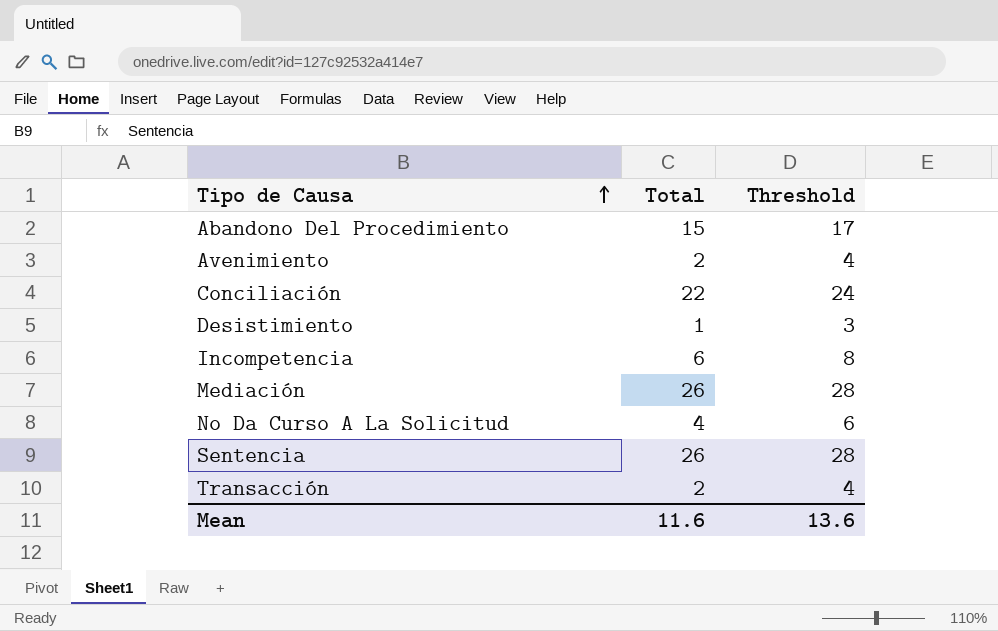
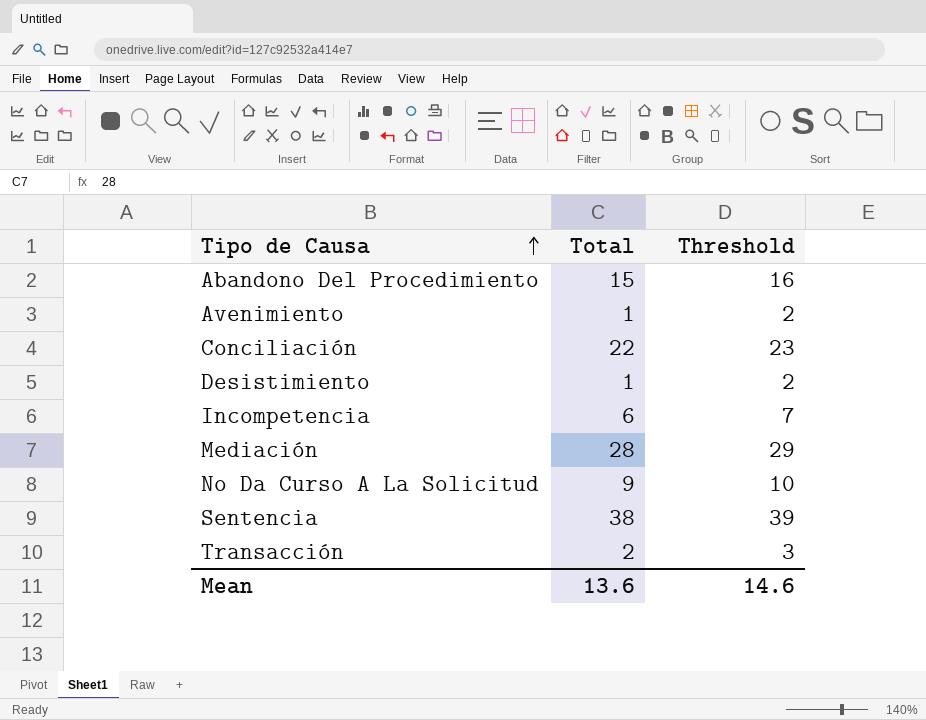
column Threshold | formula: [Total] + 2 -> [Total] + 1
Avenimiento | Total: 2 -> 1
Mediación | Total: 26 -> 28
No Da Curso A La Solicitud | Total: 4 -> 9
Sentencia | Total: 26 -> 38
Mean | Total: 11.6 -> 13.6
Mean | Threshold: 13.6 -> 14.6

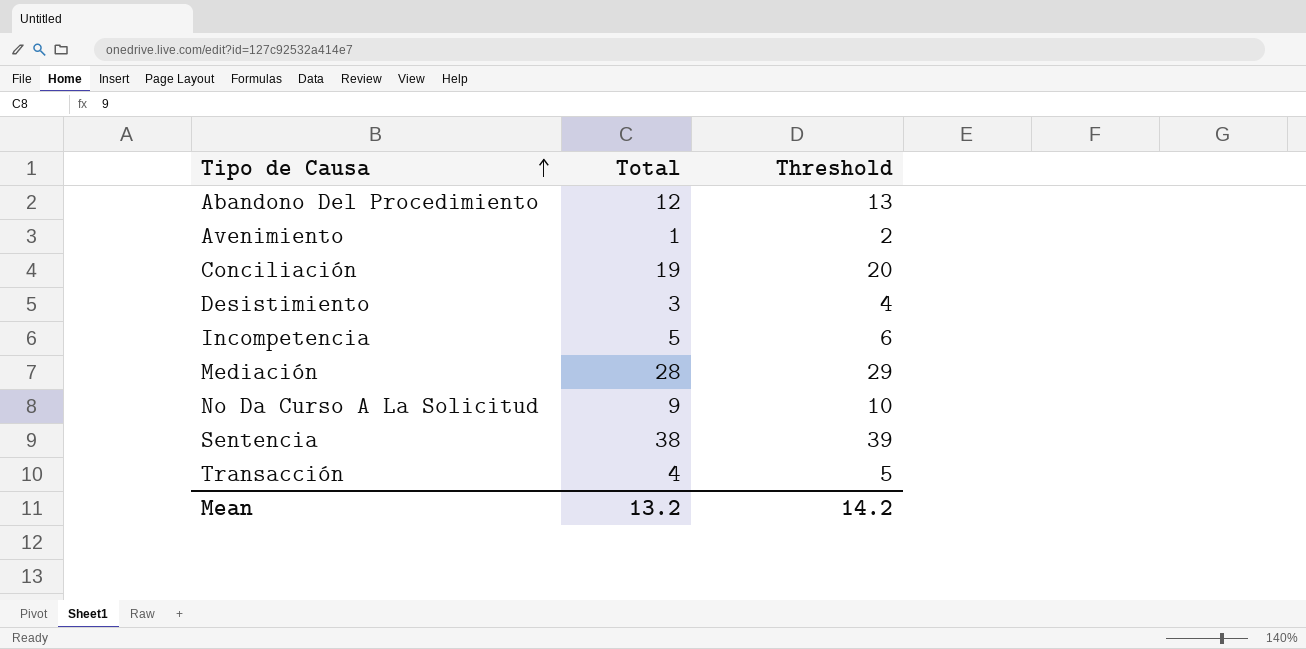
Abandono Del Procedimiento | Total: 15 -> 12
Abandono Del Procedimiento | Threshold: 16 -> 13
Conciliación | Total: 22 -> 19
Conciliación | Threshold: 23 -> 20
Desistimiento | Total: 1 -> 3
Desistimiento | Threshold: 2 -> 4
Incompetencia | Total: 6 -> 5
Incompetencia | Threshold: 7 -> 6
Transacción | Total: 2 -> 4
Transacción | Threshold: 3 -> 5
Mean | Total: 13.6 -> 13.2
Mean | Threshold: 14.6 -> 14.2

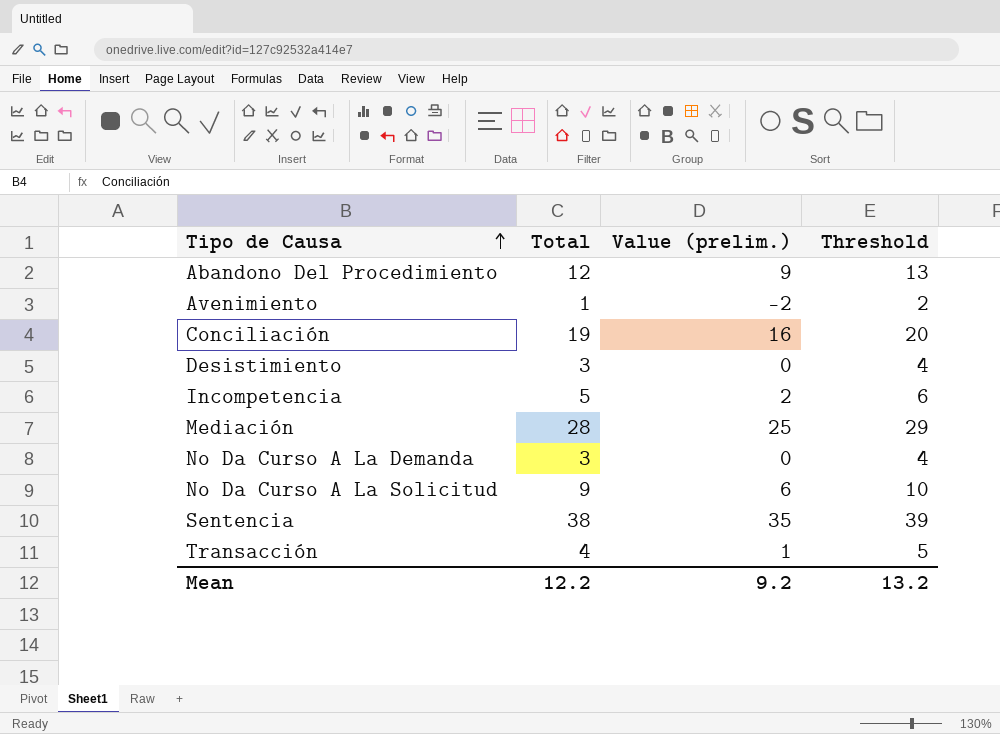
column Value (prelim.) | formula: none -> [Total] - 3
row No Da Curso A La Demanda: none -> 3 | 0 | 4
Mean | Total: 13.2 -> 12.2
Mean | Threshold: 14.2 -> 13.2

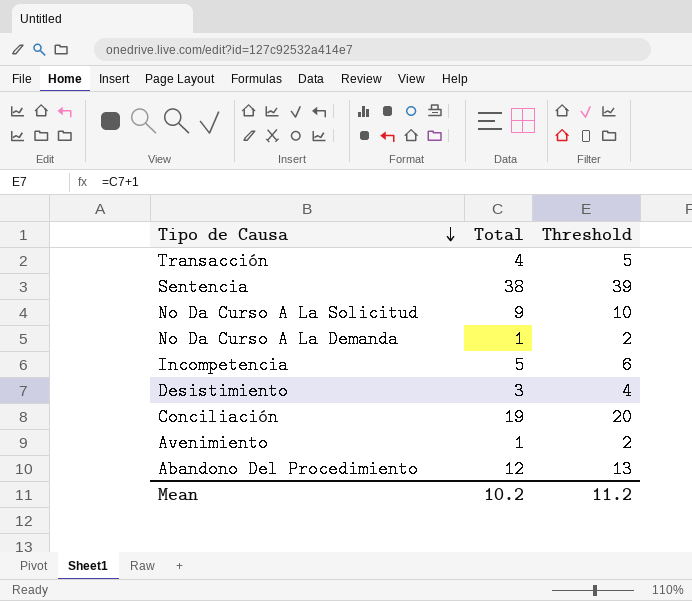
row order: Tipo de Causa ascending -> Tipo de Causa descending
column Value (prelim.) | formula: [Total] - 3 -> none
row Mediación: 28 | 25 | 29 -> none
No Da Curso A La Demanda | Total: 3 -> 1
No Da Curso A La Demanda | Threshold: 4 -> 2
Mean | Total: 12.2 -> 10.2
Mean | Threshold: 13.2 -> 11.2

